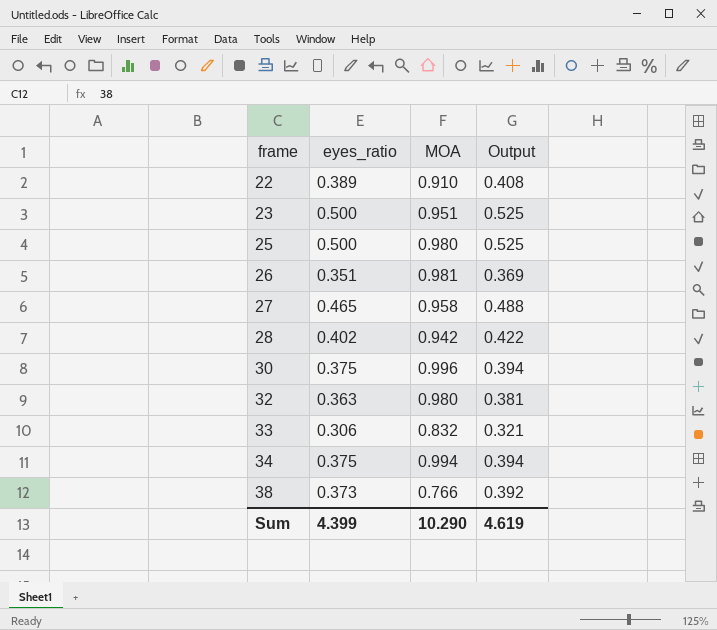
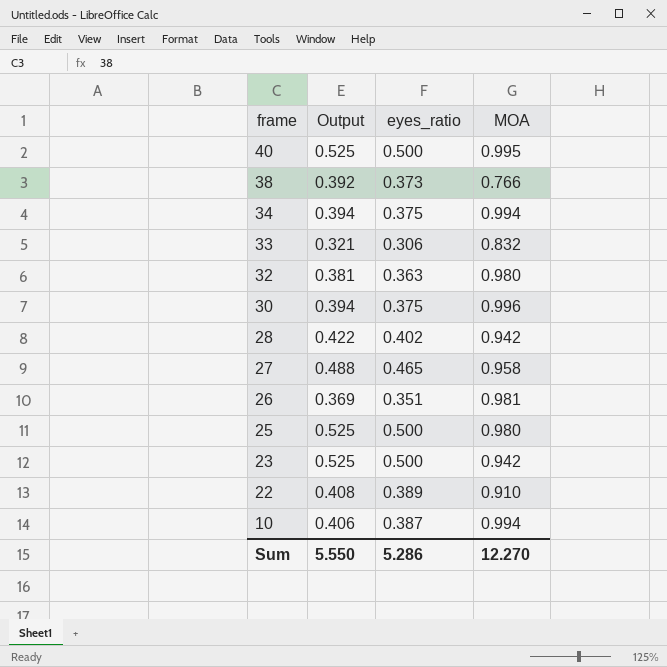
row order: frame ascending -> frame descending
column Output | position: 4 -> 2
row 40: none -> 0.525 | 0.500 | 0.995
23 | MOA: 0.951 -> 0.942
row 10: none -> 0.406 | 0.387 | 0.994
Sum | Output: 4.619 -> 5.550
Sum | eyes_ratio: 4.399 -> 5.286
Sum | MOA: 10.290 -> 12.270

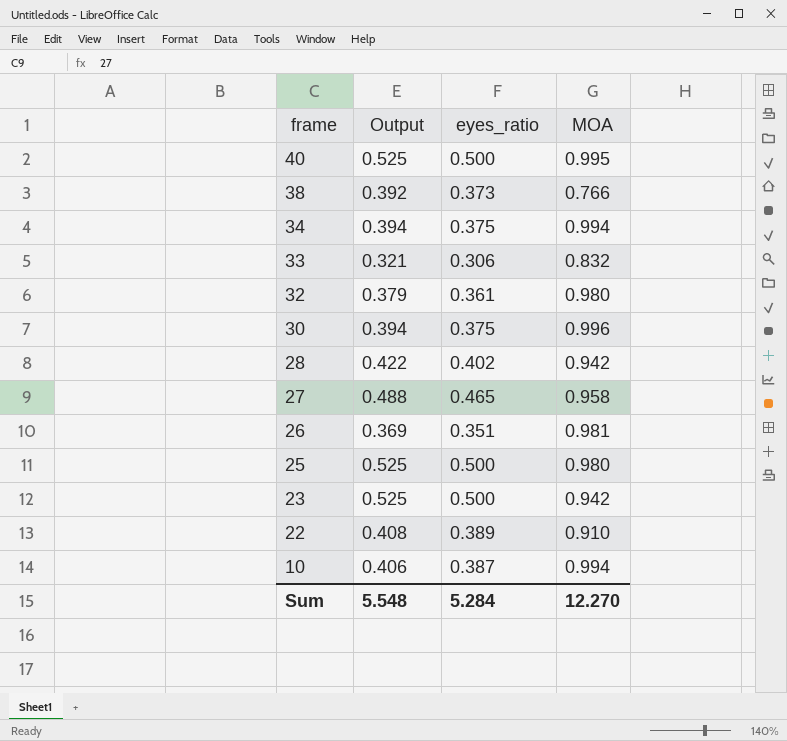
32 | Output: 0.381 -> 0.379
32 | eyes_ratio: 0.363 -> 0.361
Sum | Output: 5.550 -> 5.548
Sum | eyes_ratio: 5.286 -> 5.284

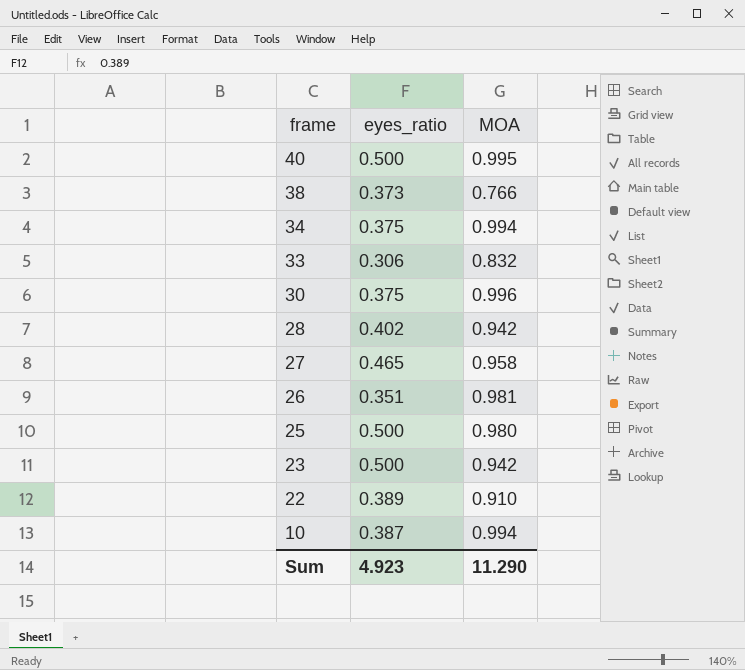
column Output | formula: [eyes_ratio] * 1.05 -> none
row 32: 0.379 | 0.361 | 0.980 -> none
Sum | eyes_ratio: 5.284 -> 4.923
Sum | MOA: 12.270 -> 11.290

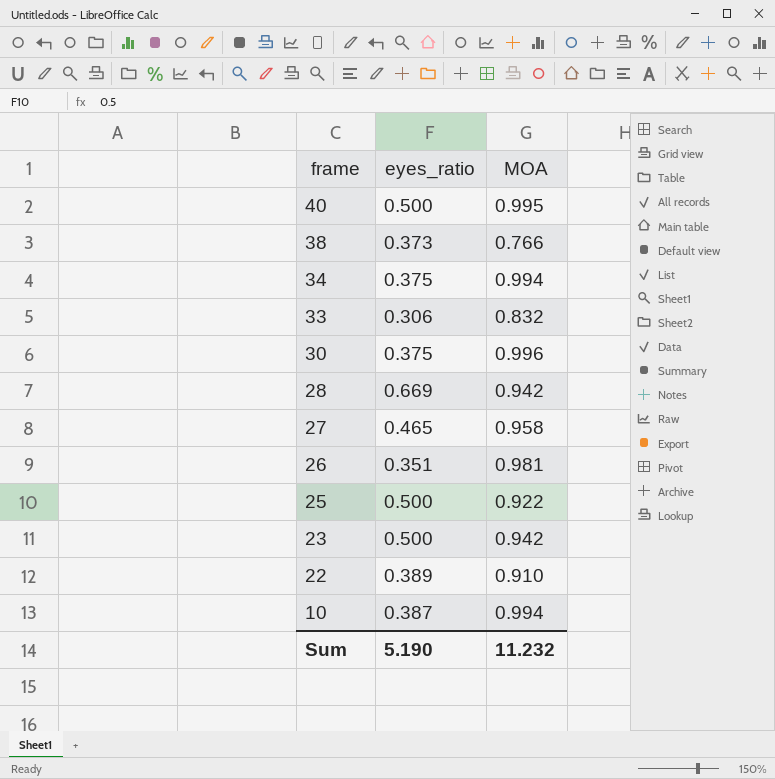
28 | eyes_ratio: 0.402 -> 0.669
25 | MOA: 0.980 -> 0.922
Sum | eyes_ratio: 4.923 -> 5.190
Sum | MOA: 11.290 -> 11.232

